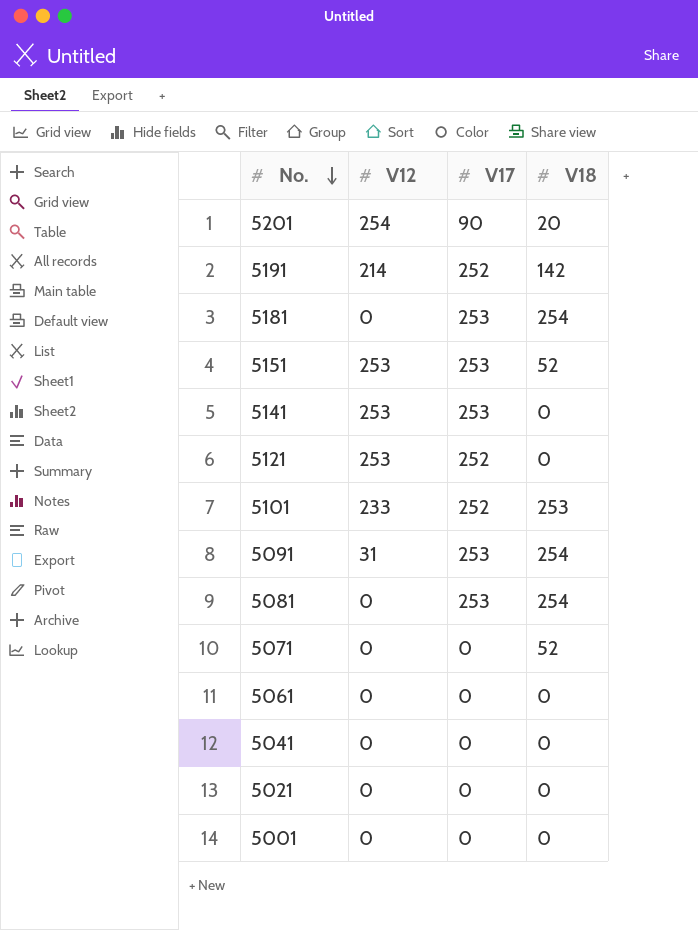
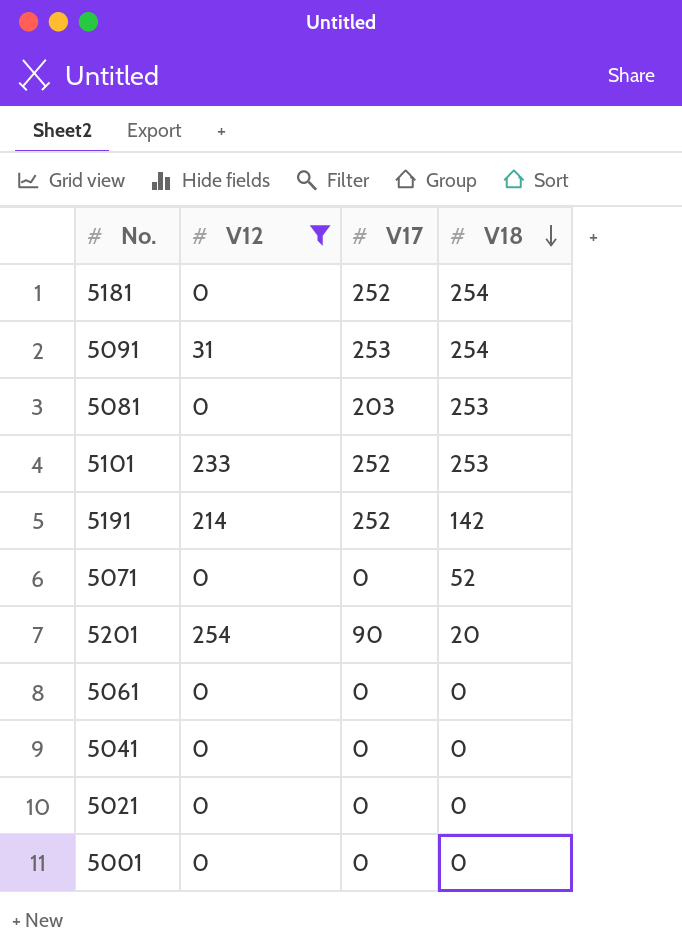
filter: none -> V12 != 253
row order: No. descending -> V18 descending
5181 | V17: 253 -> 252
5081 | V17: 253 -> 203
5081 | V18: 254 -> 253

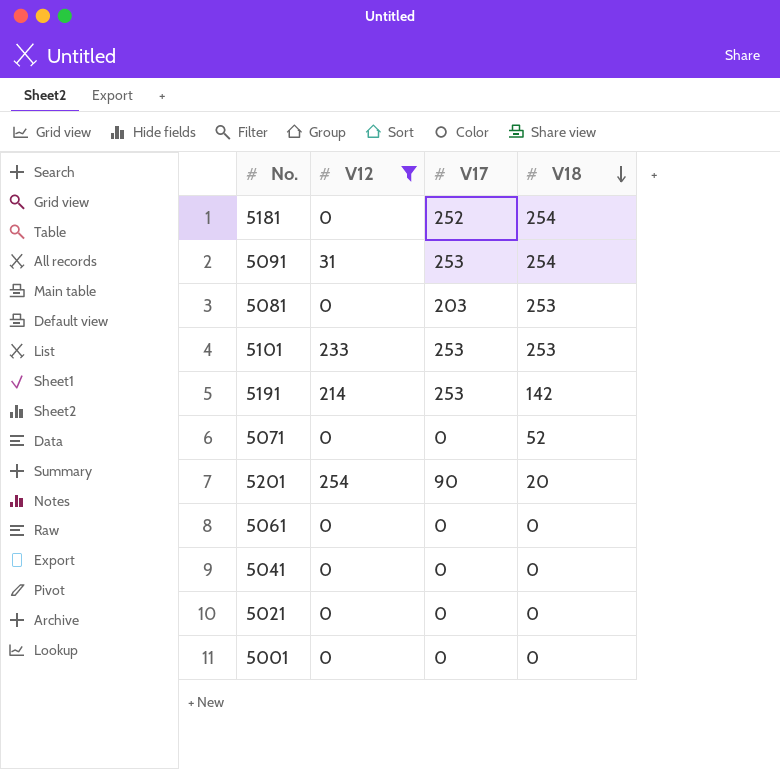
5101 | V17: 252 -> 253
5191 | V17: 252 -> 253

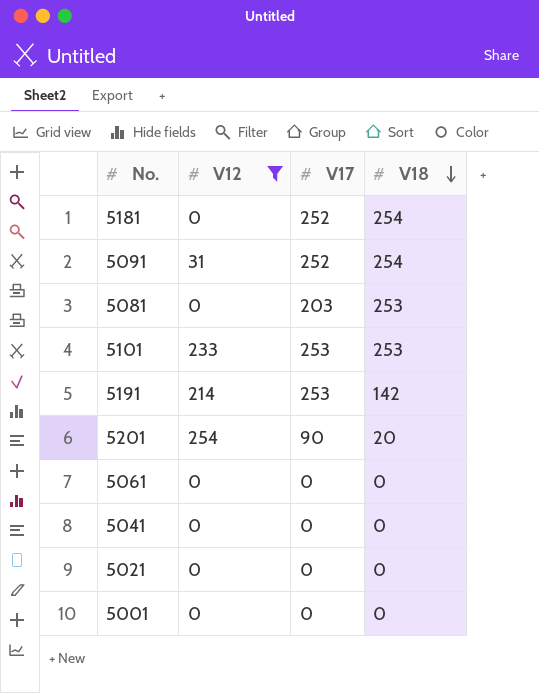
row 5071: 0 | 0 | 52 -> none
5091 | V17: 253 -> 252

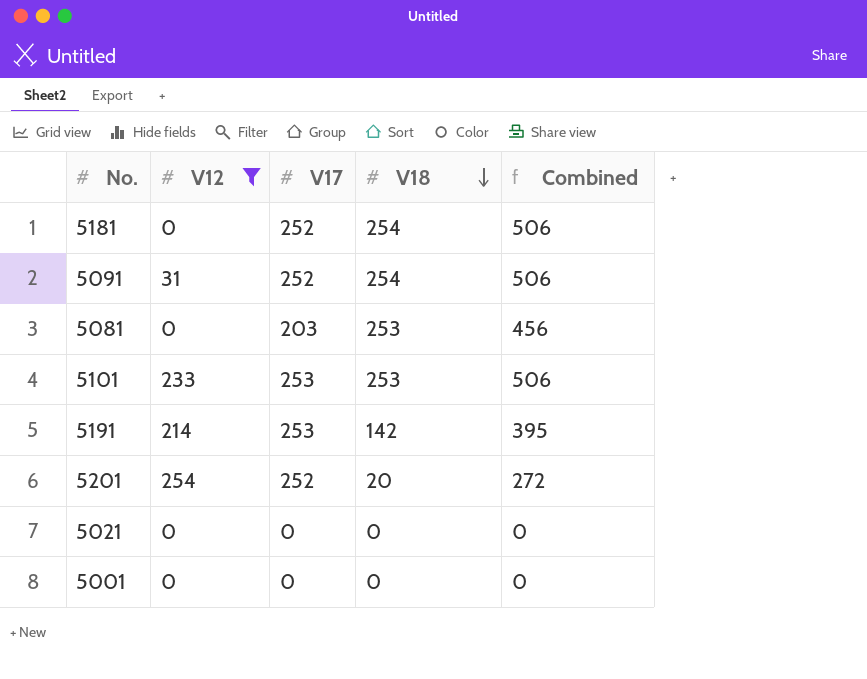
column Combined | formula: none -> [V17] + [V18]
row 5061: 0 | 0 | 0 -> none
row 5041: 0 | 0 | 0 -> none
5201 | V17: 90 -> 252

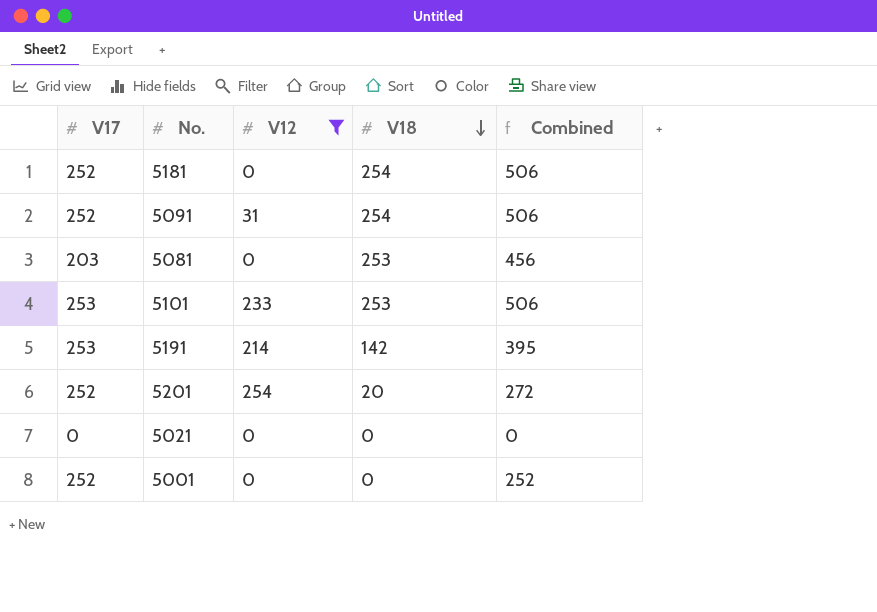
column V17 | position: 3 -> 1
5001 | V17: 0 -> 252
5001 | Combined: 0 -> 252

